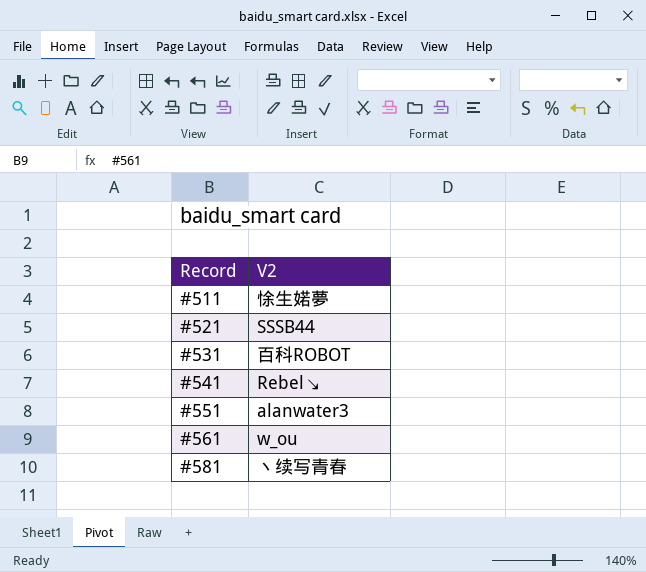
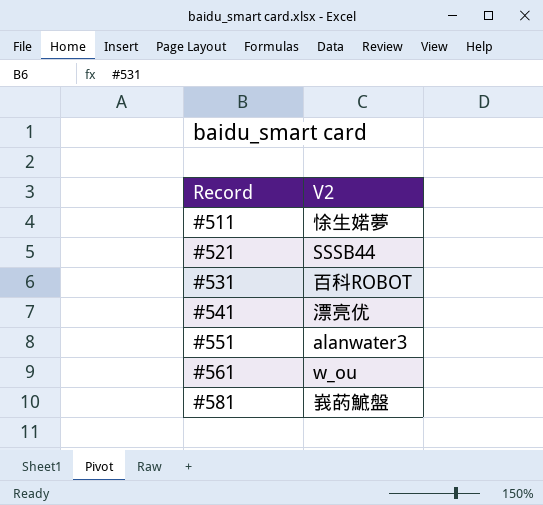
#541 | V2: Rebel↘ -> 漂亮优
#581 | V2: 丶续写青春 -> 峩菂鯳盤

